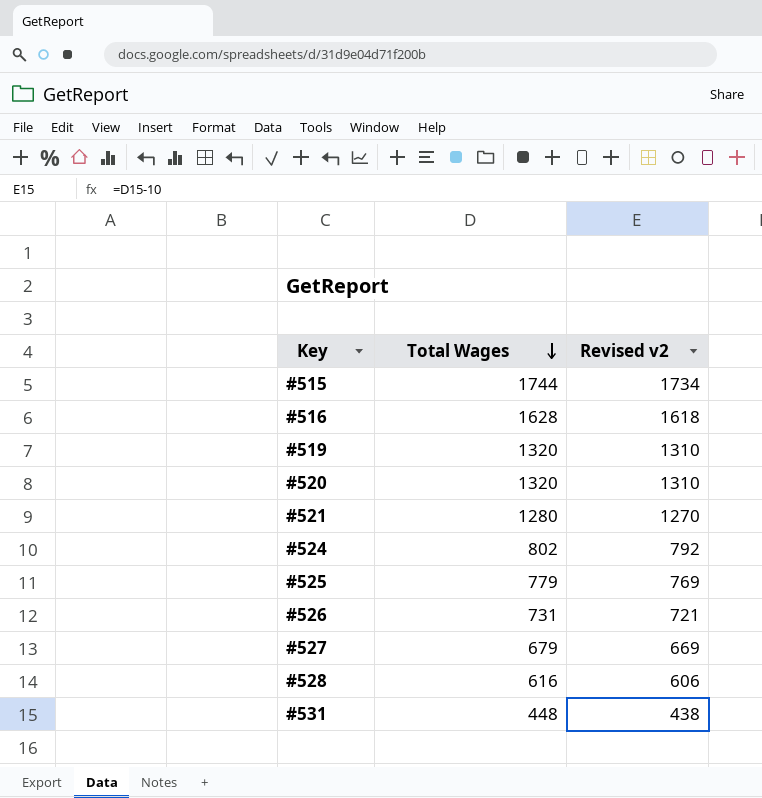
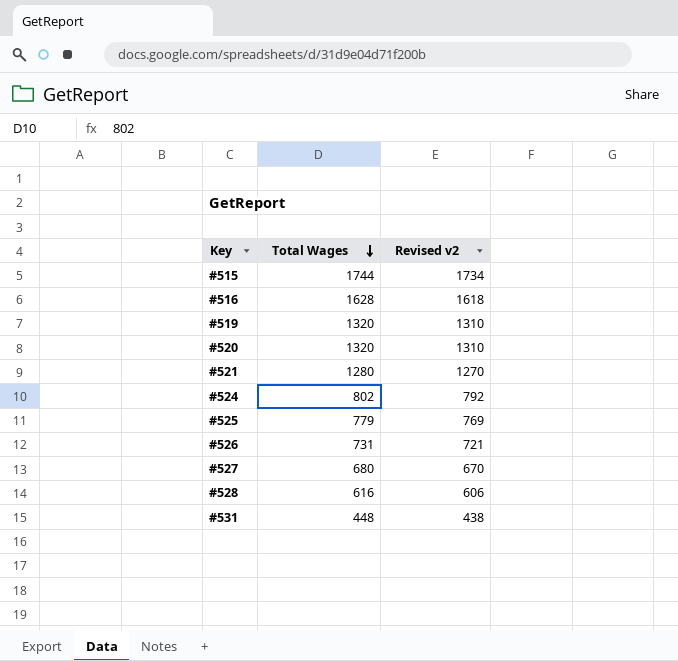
#527 | Total Wages: 679 -> 680
#527 | Revised v2: 669 -> 670

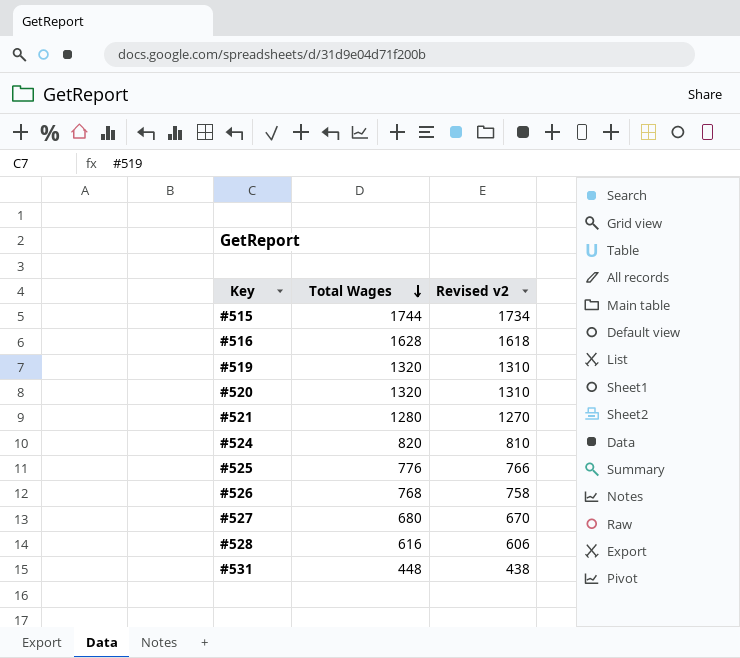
#524 | Total Wages: 802 -> 820
#524 | Revised v2: 792 -> 810
#525 | Total Wages: 779 -> 776
#525 | Revised v2: 769 -> 766
#526 | Total Wages: 731 -> 768
#526 | Revised v2: 721 -> 758

